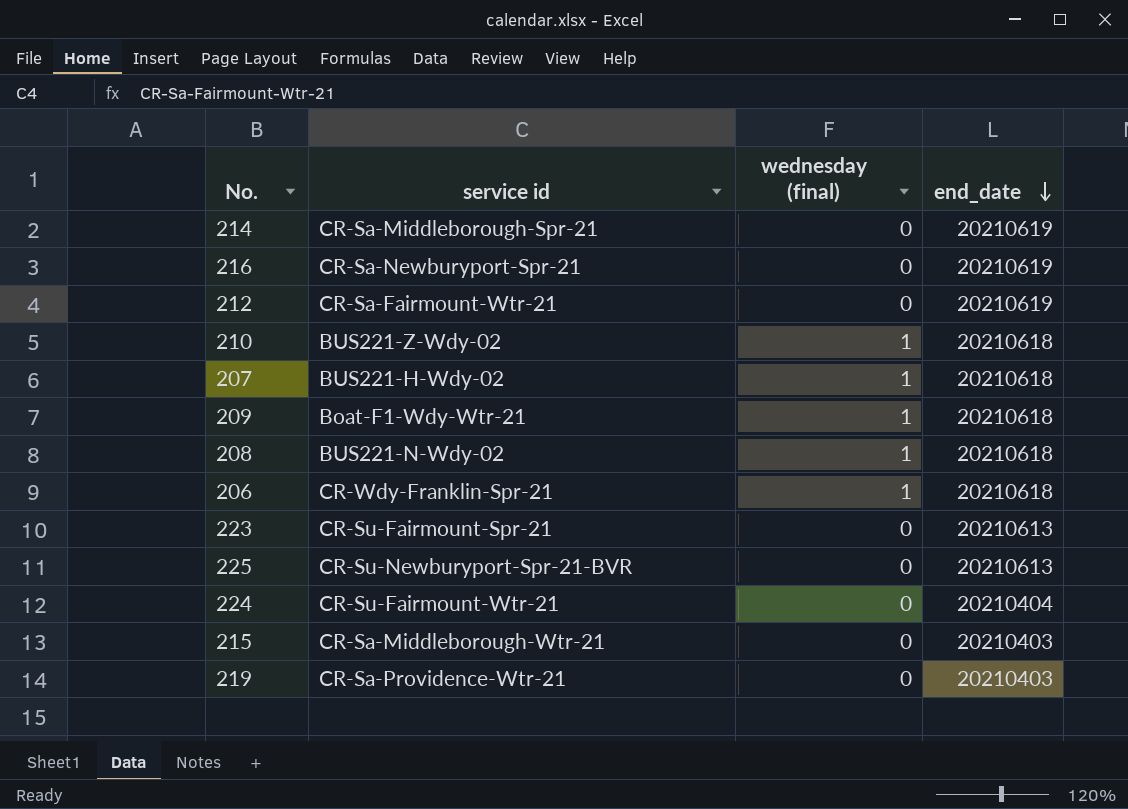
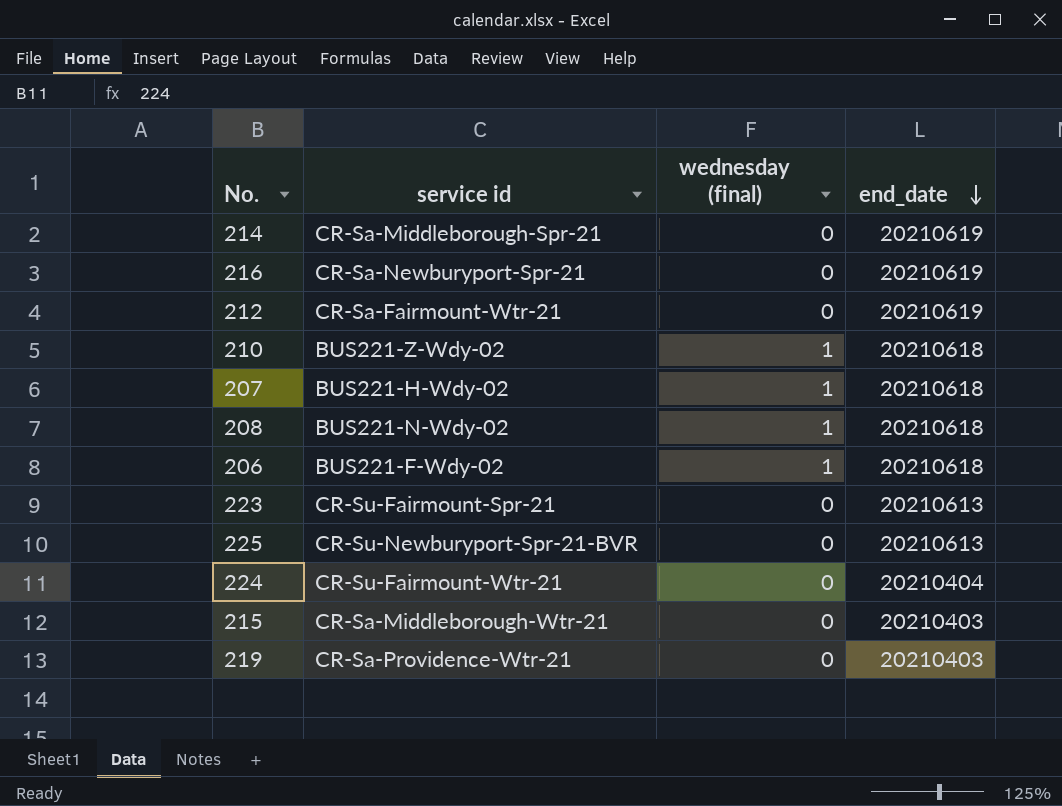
row 209: Boat-F1-Wdy-Wtr-21 | 1 | 20210618 -> none
206 | service id: CR-Wdy-Franklin-Spr-21 -> BUS221-F-Wdy-02

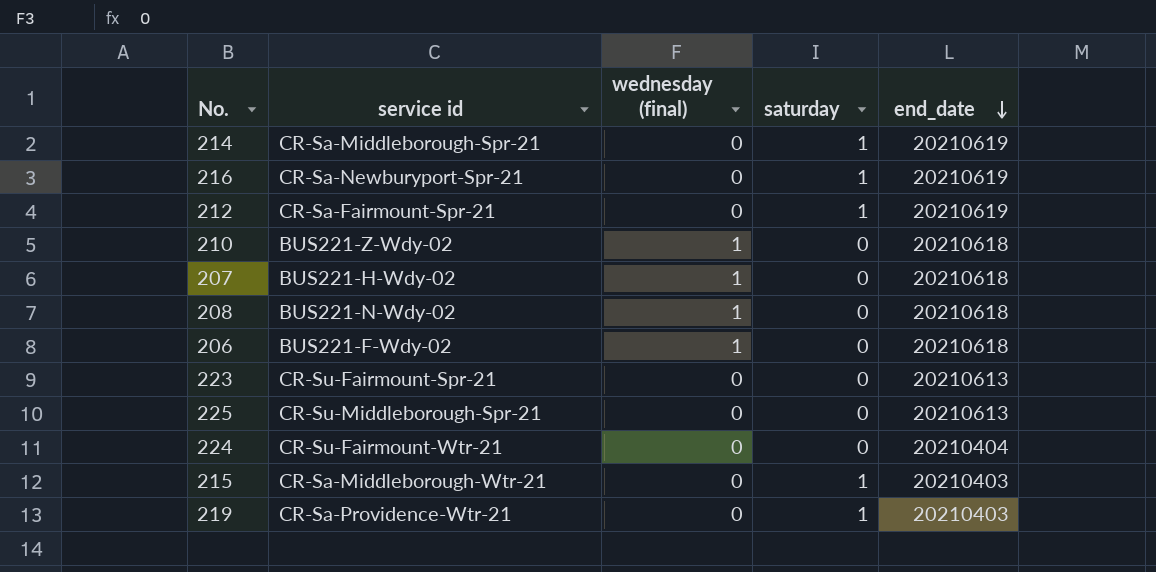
column saturday | position: none -> 4
212 | service id: CR-Sa-Fairmount-Wtr-21 -> CR-Sa-Fairmount-Spr-21
225 | service id: CR-Su-Newburyport-Spr-21-BVR -> CR-Su-Middleborough-Spr-21

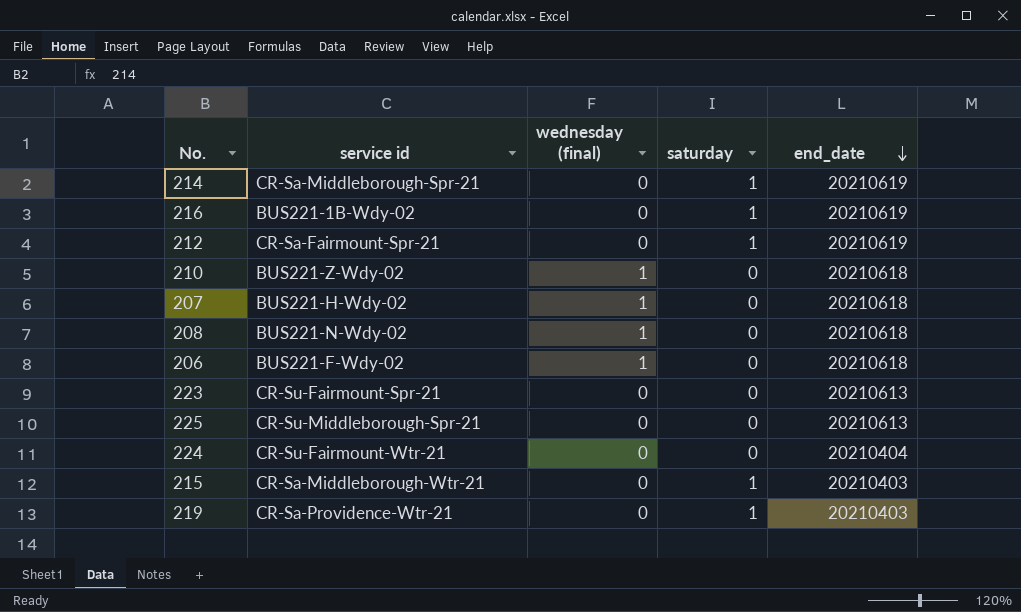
216 | service id: CR-Sa-Newburyport-Spr-21 -> BUS221-1B-Wdy-02

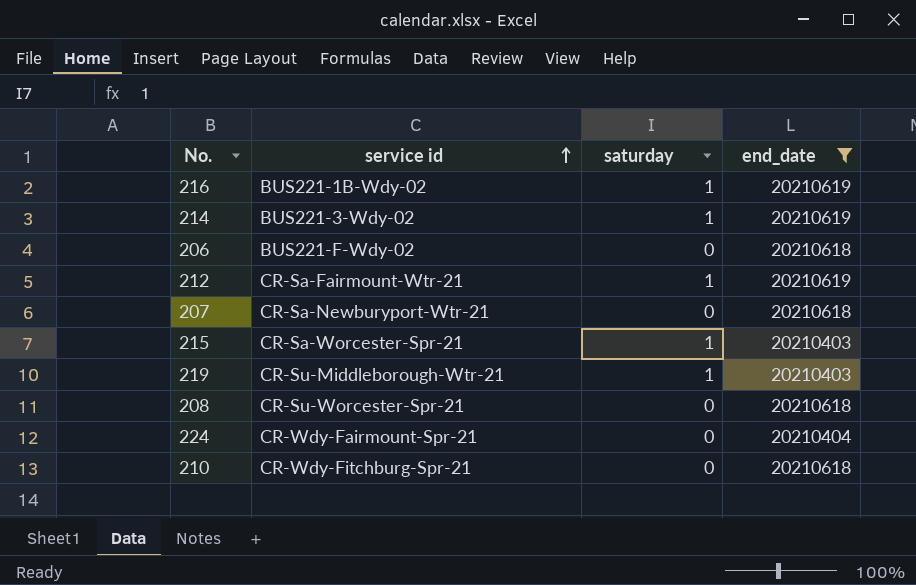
filter: none -> end_date != 20210613
row order: end_date descending -> service id ascending
column wednesday (final) | position: 3 -> none
214 | service id: CR-Sa-Middleborough-Spr-21 -> BUS221-3-Wdy-02
212 | service id: CR-Sa-Fairmount-Spr-21 -> CR-Sa-Fairmount-Wtr-21
207 | service id: BUS221-H-Wdy-02 -> CR-Sa-Newburyport-Wtr-21
215 | service id: CR-Sa-Middleborough-Wtr-21 -> CR-Sa-Worcester-Spr-21
219 | service id: CR-Sa-Providence-Wtr-21 -> CR-Su-Middleborough-Wtr-21
208 | service id: BUS221-N-Wdy-02 -> CR-Su-Worcester-Spr-21
224 | service id: CR-Su-Fairmount-Wtr-21 -> CR-Wdy-Fairmount-Spr-21
210 | service id: BUS221-Z-Wdy-02 -> CR-Wdy-Fitchburg-Spr-21

